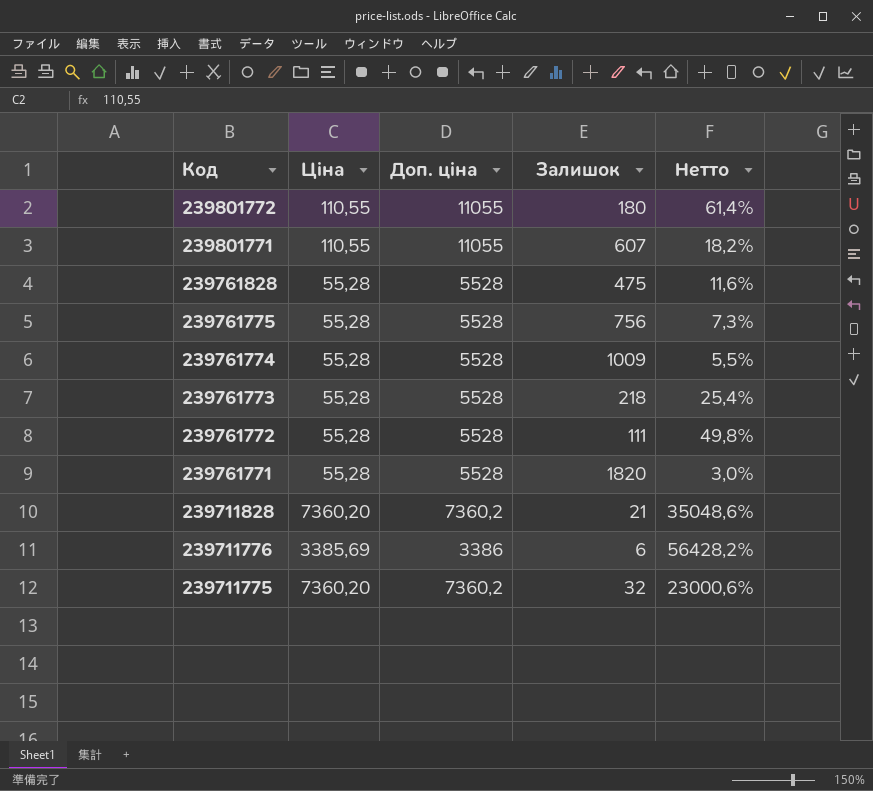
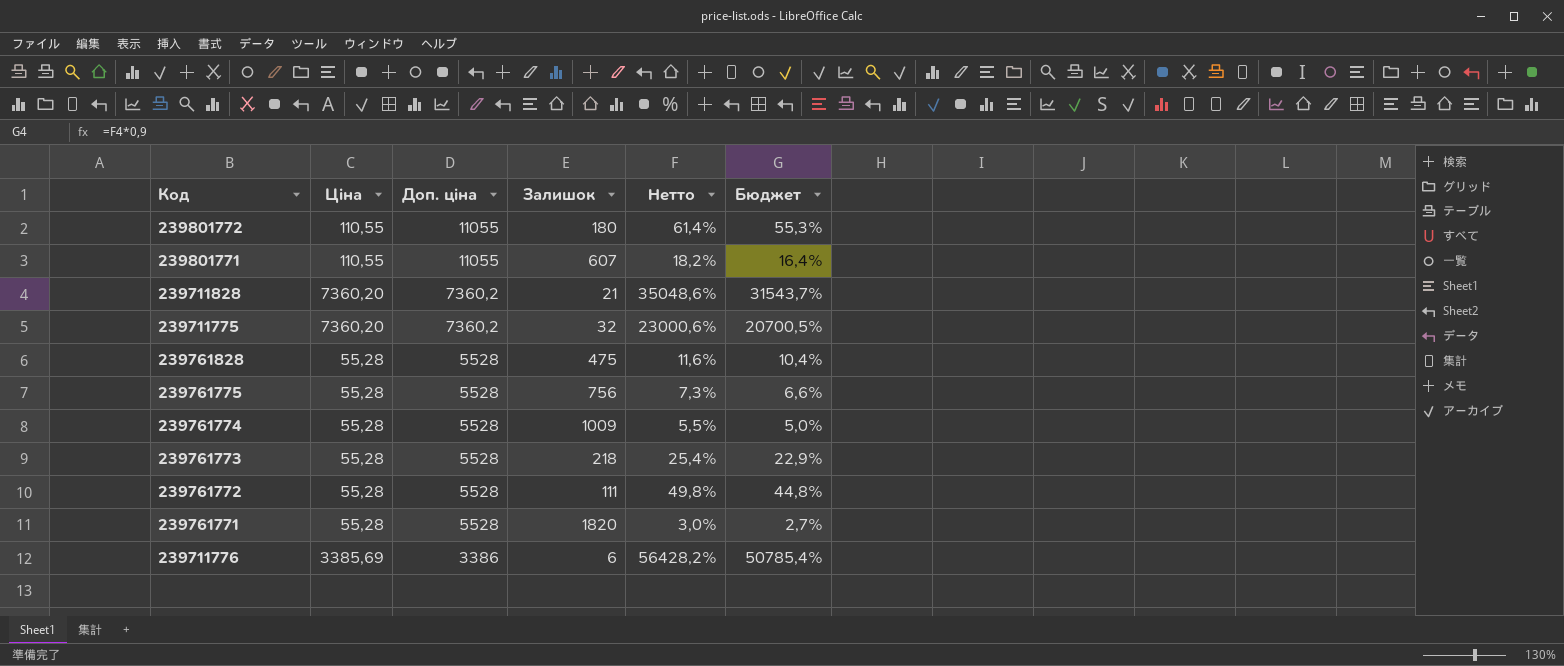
row order: Код descending -> Доп. ціна descending
column Бюджет | formula: none -> [Нетто] * 0,9

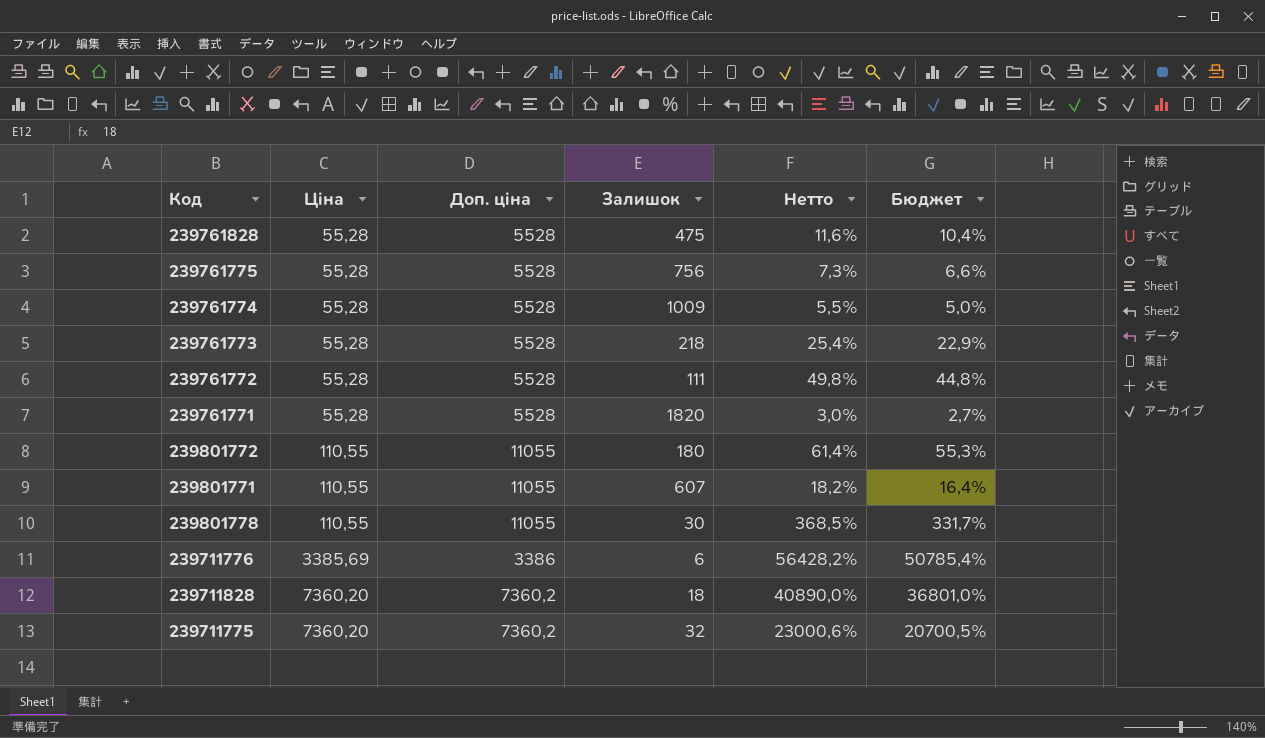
row order: Доп. ціна descending -> Ціна ascending
row 239801778: none -> 110,55 | 11055 | 30 | 368,5% | 331,7%
239711828 | Залишок: 21 -> 18
239711828 | Нетто: 35048,6% -> 40890,0%
239711828 | Бюджет: 31543,7% -> 36801,0%

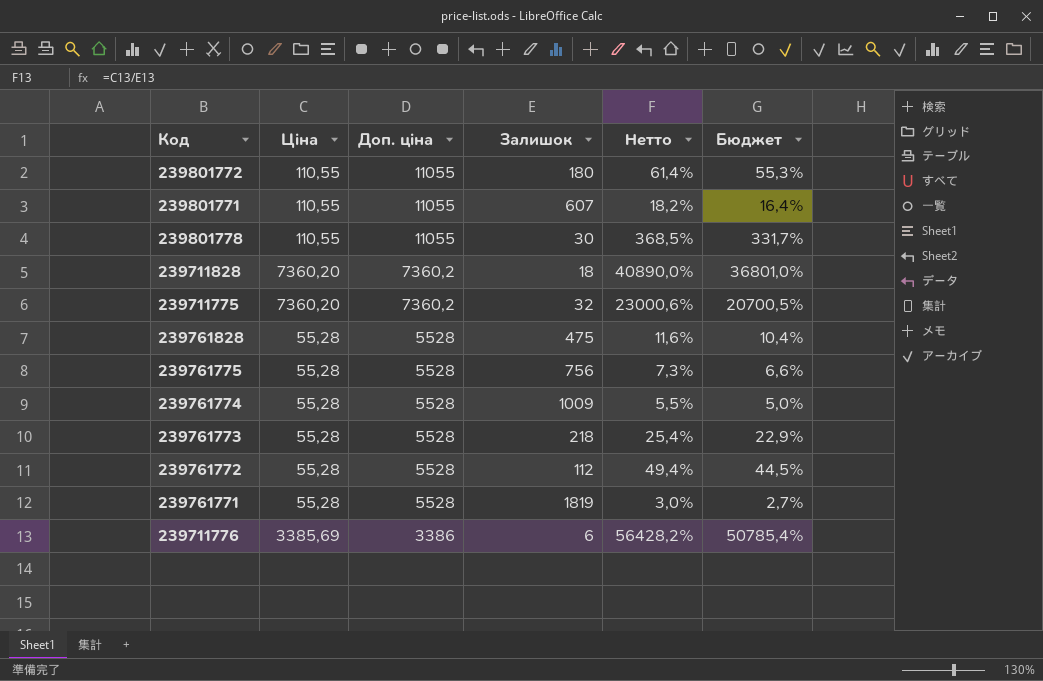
row order: Ціна ascending -> Доп. ціна descending
239761772 | Залишок: 111 -> 112
239761772 | Нетто: 49,8% -> 49,4%
239761772 | Бюджет: 44,8% -> 44,5%
239761771 | Залишок: 1820 -> 1819

